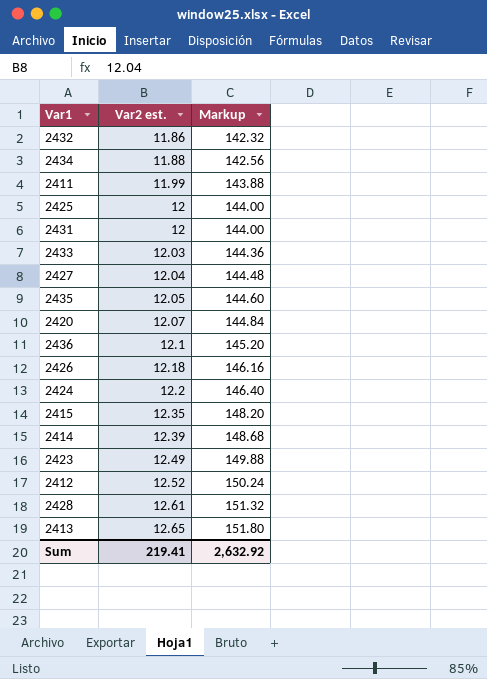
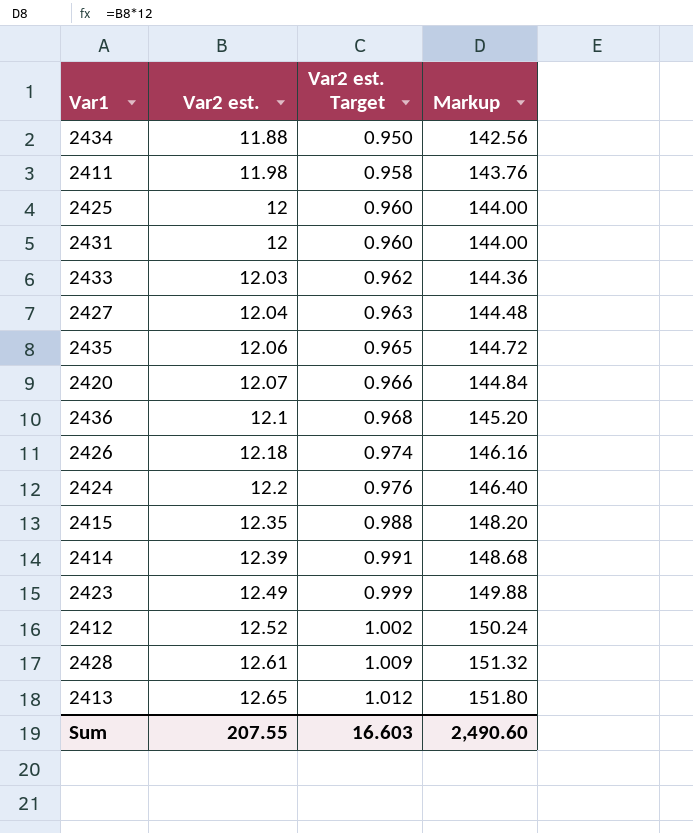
column Var2 est. Target | formula: none -> [Var2 est.] * 0.08
row 2432: 11.86 | 142.32 -> none
2411 | Var2 est.: 11.99 -> 11.98
2411 | Markup: 143.88 -> 143.76
2435 | Var2 est.: 12.05 -> 12.06
2435 | Markup: 144.60 -> 144.72
Sum | Var2 est.: 219.41 -> 207.55
Sum | Markup: 2,632.92 -> 2,490.60

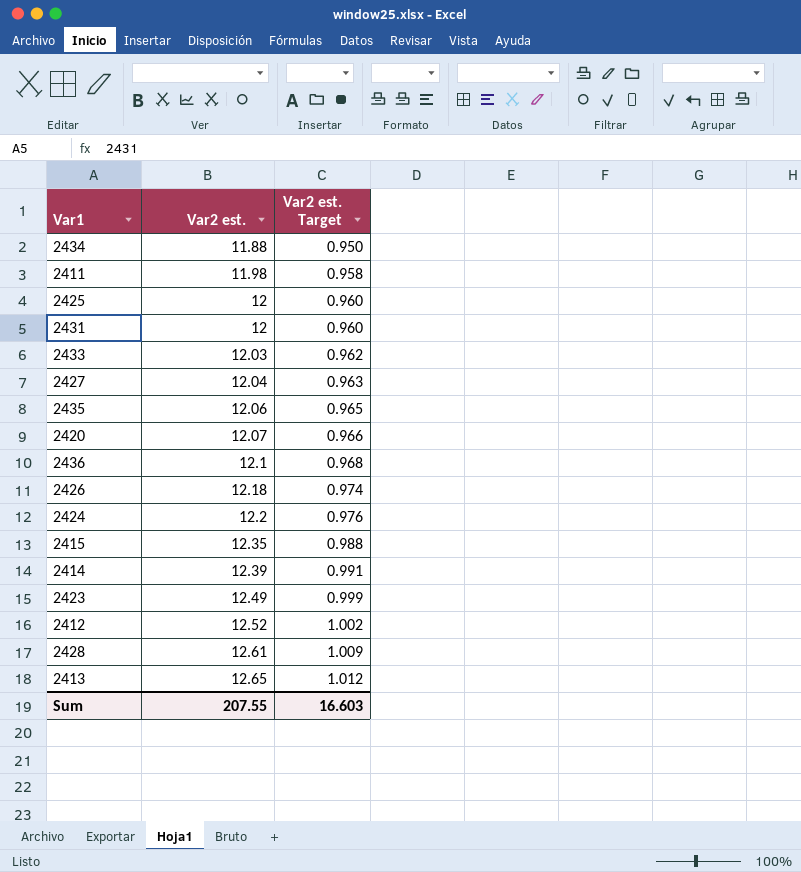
column Markup | formula: [Var2 est.] * 12 -> none

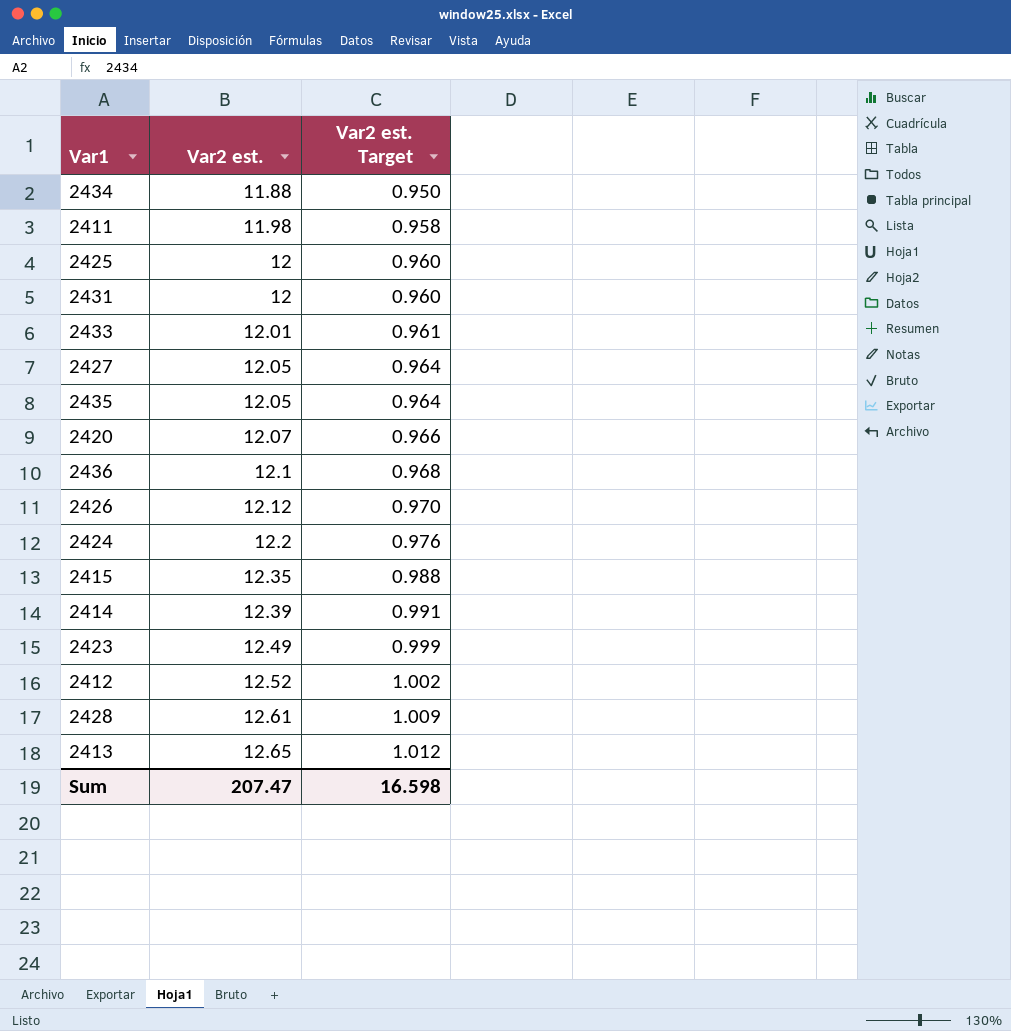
2433 | Var2 est.: 12.03 -> 12.01
2433 | Var2 est. Target: 0.962 -> 0.961
2427 | Var2 est.: 12.04 -> 12.05
2427 | Var2 est. Target: 0.963 -> 0.964
2435 | Var2 est.: 12.06 -> 12.05
2435 | Var2 est. Target: 0.965 -> 0.964
2426 | Var2 est.: 12.18 -> 12.12
2426 | Var2 est. Target: 0.974 -> 0.970
Sum | Var2 est.: 207.55 -> 207.47
Sum | Var2 est. Target: 16.603 -> 16.598

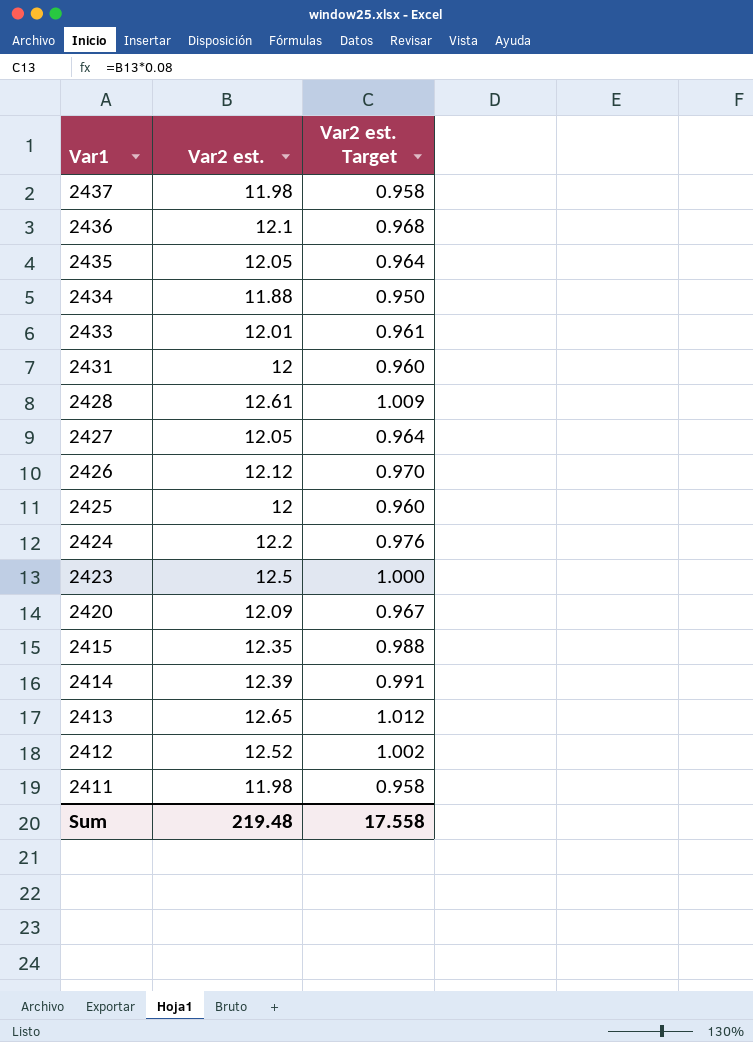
row order: Var2 est. ascending -> Var1 descending
row 2437: none -> 11.98 | 0.958
2423 | Var2 est.: 12.49 -> 12.5
2423 | Var2 est. Target: 0.999 -> 1.000
2420 | Var2 est.: 12.07 -> 12.09
2420 | Var2 est. Target: 0.966 -> 0.967
Sum | Var2 est.: 207.47 -> 219.48
Sum | Var2 est. Target: 16.598 -> 17.558

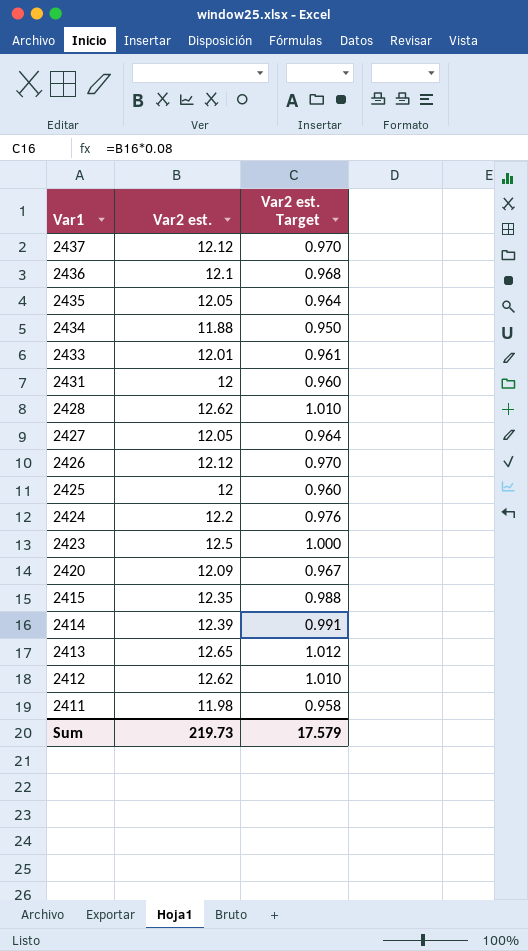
2437 | Var2 est.: 11.98 -> 12.12
2437 | Var2 est. Target: 0.958 -> 0.970
2428 | Var2 est.: 12.61 -> 12.62
2428 | Var2 est. Target: 1.009 -> 1.010
2412 | Var2 est.: 12.52 -> 12.62
2412 | Var2 est. Target: 1.002 -> 1.010
Sum | Var2 est.: 219.48 -> 219.73
Sum | Var2 est. Target: 17.558 -> 17.579

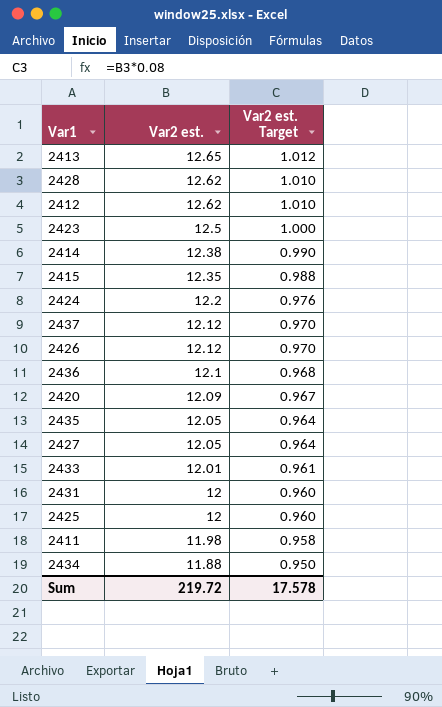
row order: Var1 descending -> Var2 est. descending
2414 | Var2 est.: 12.39 -> 12.38
2414 | Var2 est. Target: 0.991 -> 0.990
Sum | Var2 est.: 219.73 -> 219.72
Sum | Var2 est. Target: 17.579 -> 17.578

